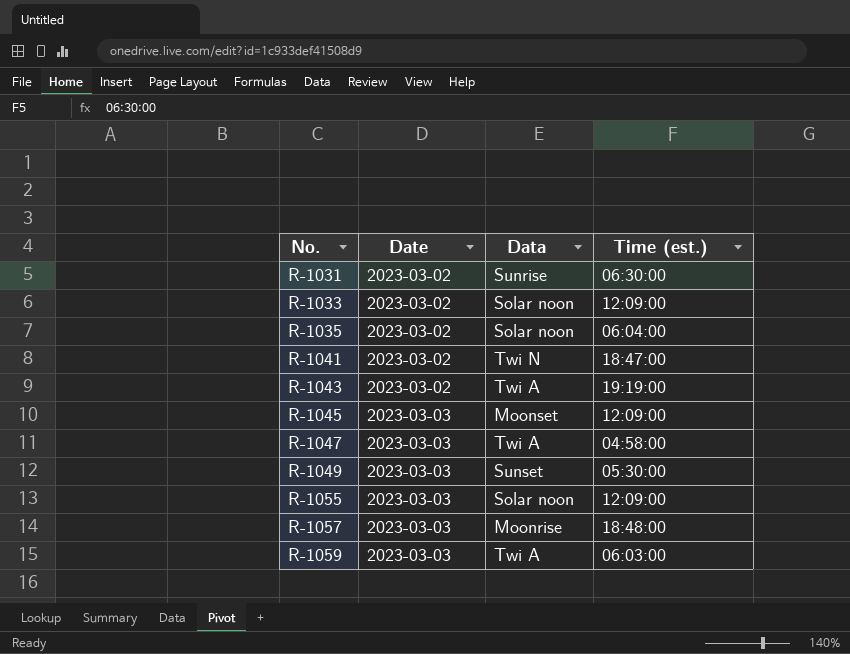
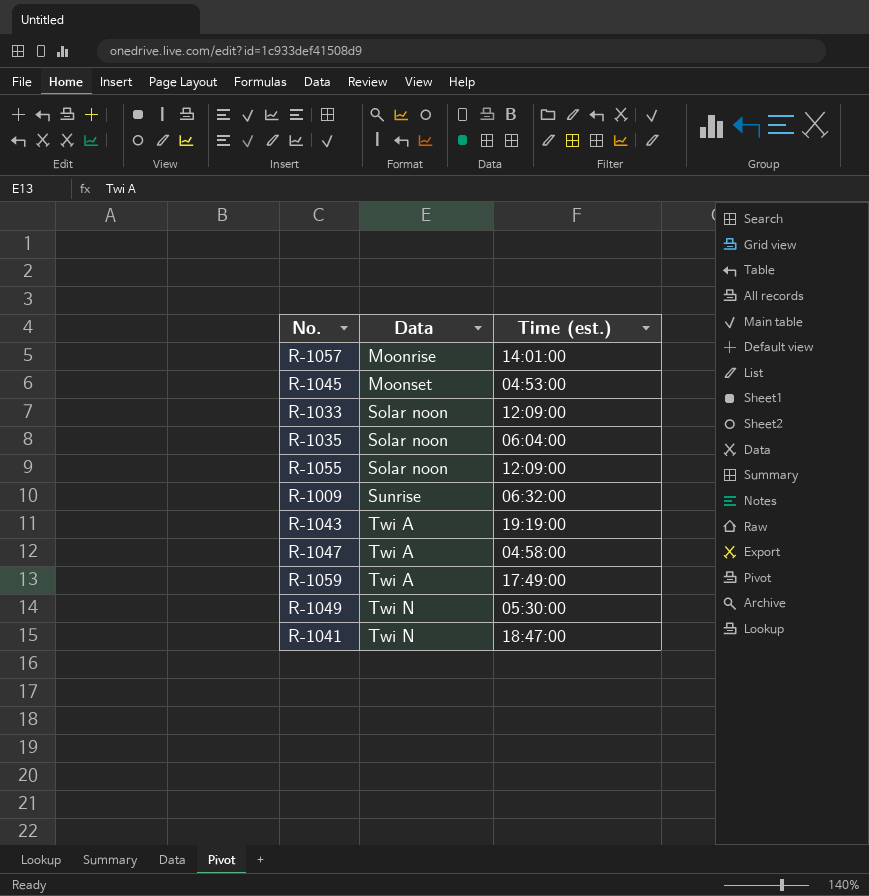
row order: No. ascending -> Data ascending
column Date | position: 2 -> none
row R-1031: 2023-03-02 | Sunrise | 06:30:00 -> none
R-1057 | Time (est.): 18:48:00 -> 14:01:00
R-1045 | Time (est.): 12:09:00 -> 04:53:00
row R-1009: none -> Sunrise | 06:32:00
R-1059 | Time (est.): 06:03:00 -> 17:49:00
R-1049 | Data: Sunset -> Twi N

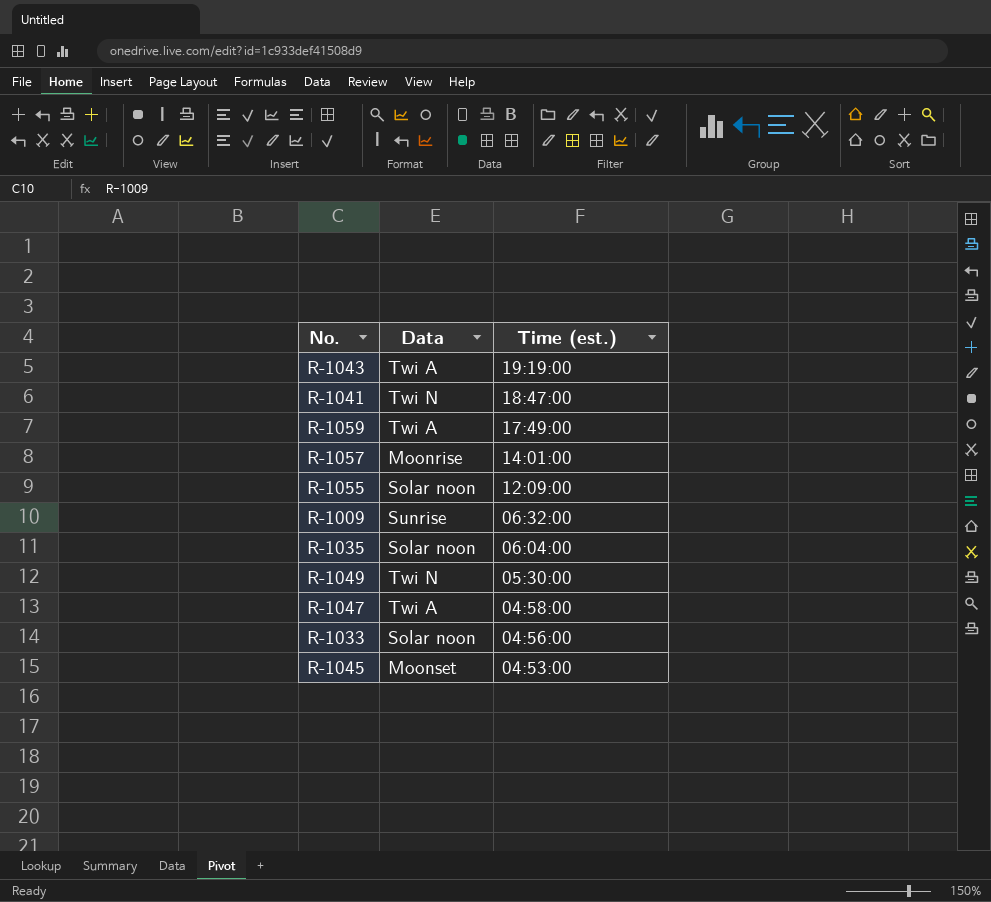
row order: Data ascending -> Time (est.) descending
R-1033 | Time (est.): 12:09:00 -> 04:56:00

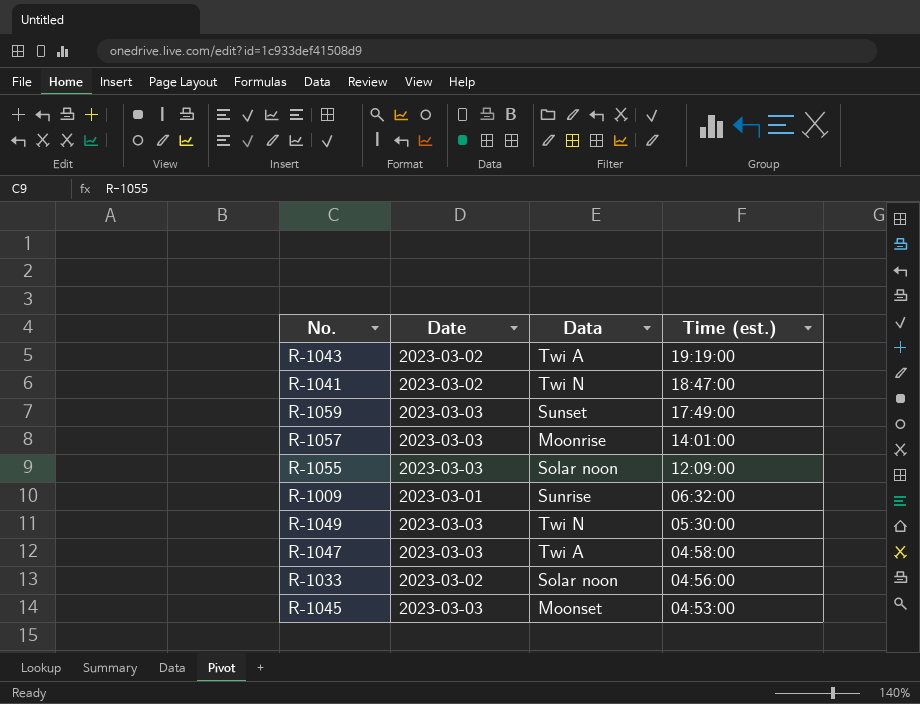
column Date | position: none -> 2
row R-1035: Solar noon | 06:04:00 -> none
R-1059 | Data: Twi A -> Sunset

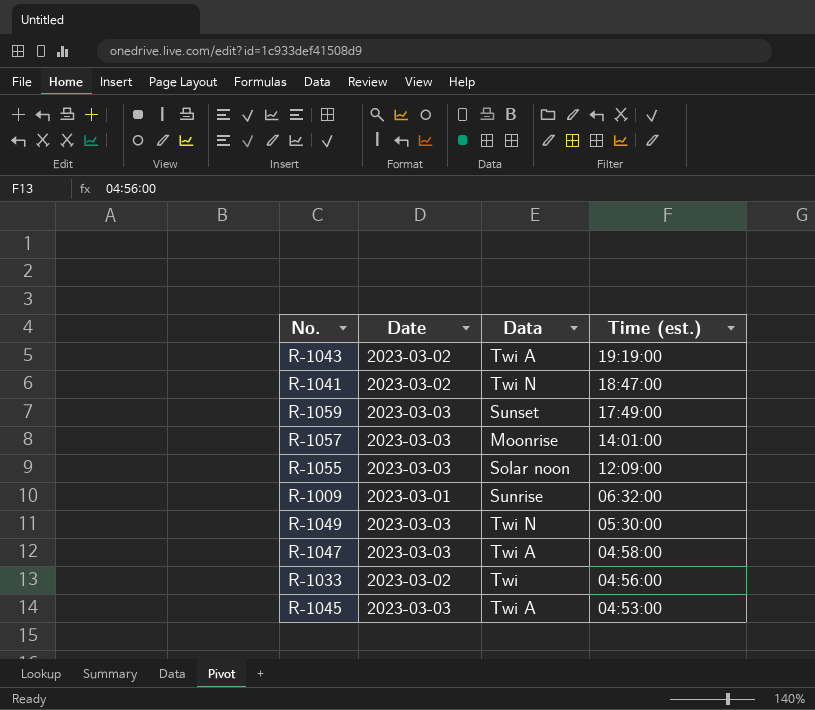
R-1033 | Data: Solar noon -> Twi
R-1045 | Data: Moonset -> Twi A

